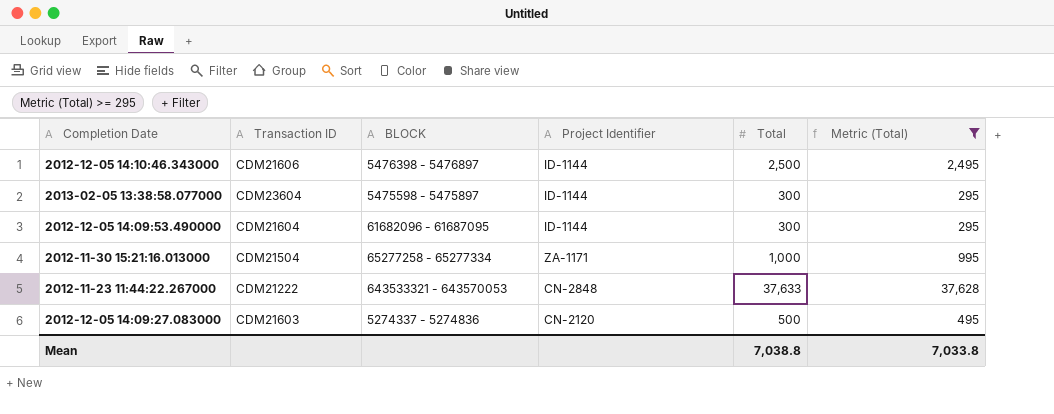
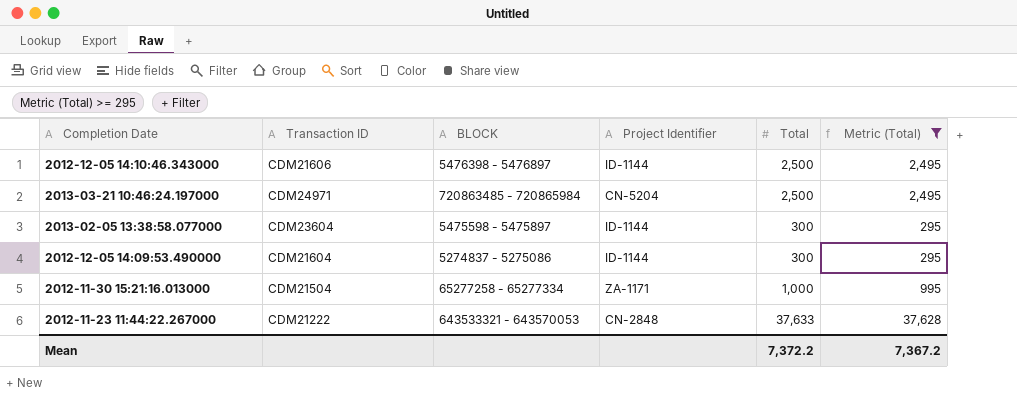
row 2012-12-05 14:09:27.083000: CDM21603 | 5274337 - 5274836 | CN-2120 | 500 | 495 -> none
row 2013-03-21 10:46:24.197000: none -> CDM24971 | 720863485 - 720865984 | CN-5204 | 2,500 | 2,495
2012-12-05 14:09:53.490000 | BLOCK: 61682096 - 61687095 -> 5274837 - 5275086
Mean | Total: 7,038.8 -> 7,372.2
Mean | Metric (Total): 7,033.8 -> 7,367.2

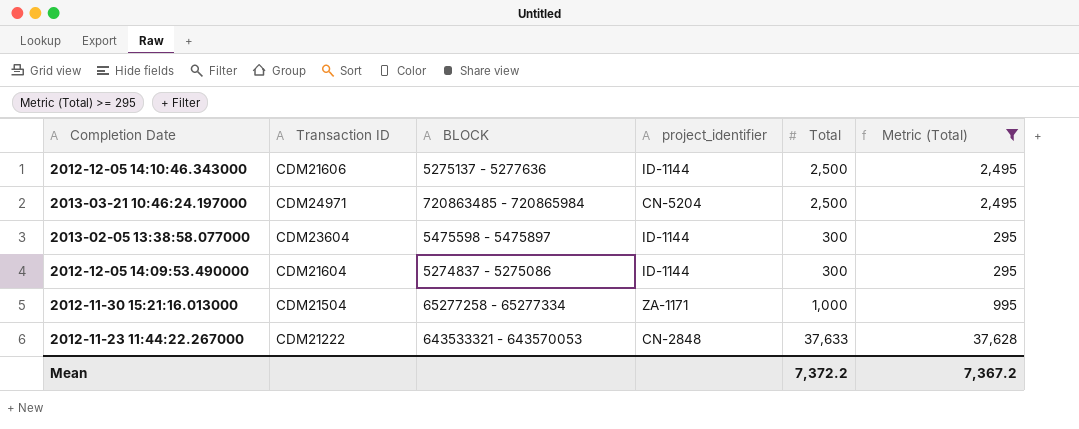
column name: Project Identifier -> project_identifier
2012-12-05 14:10:46.343000 | BLOCK: 5476398 - 5476897 -> 5275137 - 5277636

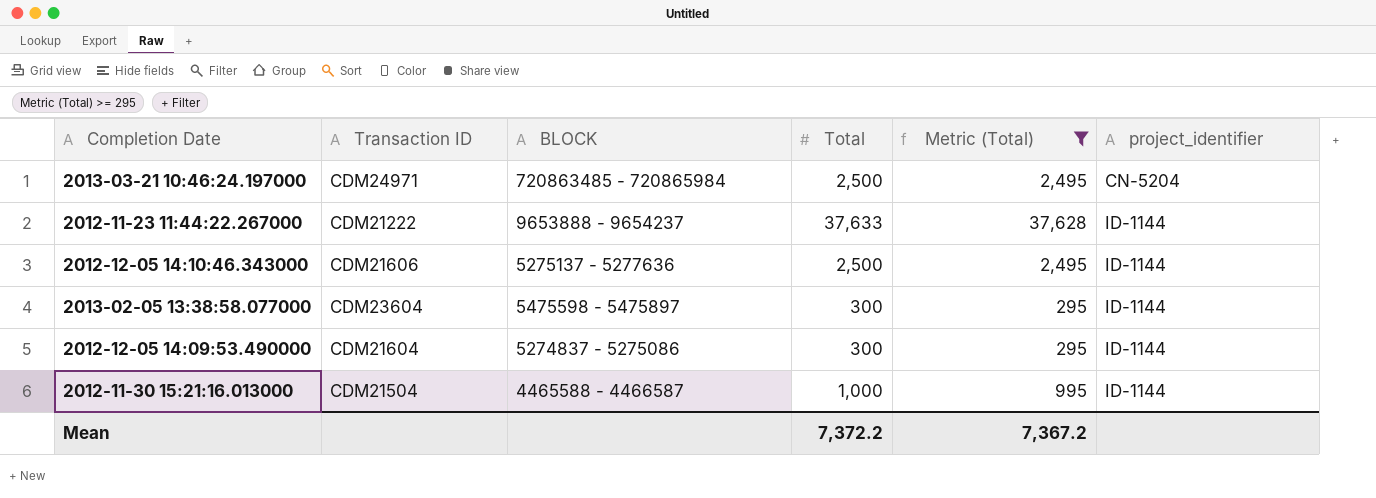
row order: none -> project_identifier ascending
column project_identifier | position: 4 -> 6
2012-11-23 11:44:22.267000 | BLOCK: 643533321 - 643570053 -> 9653888 - 9654237
2012-11-23 11:44:22.267000 | project_identifier: CN-2848 -> ID-1144
2012-11-30 15:21:16.013000 | BLOCK: 65277258 - 65277334 -> 4465588 - 4466587
2012-11-30 15:21:16.013000 | project_identifier: ZA-1171 -> ID-1144

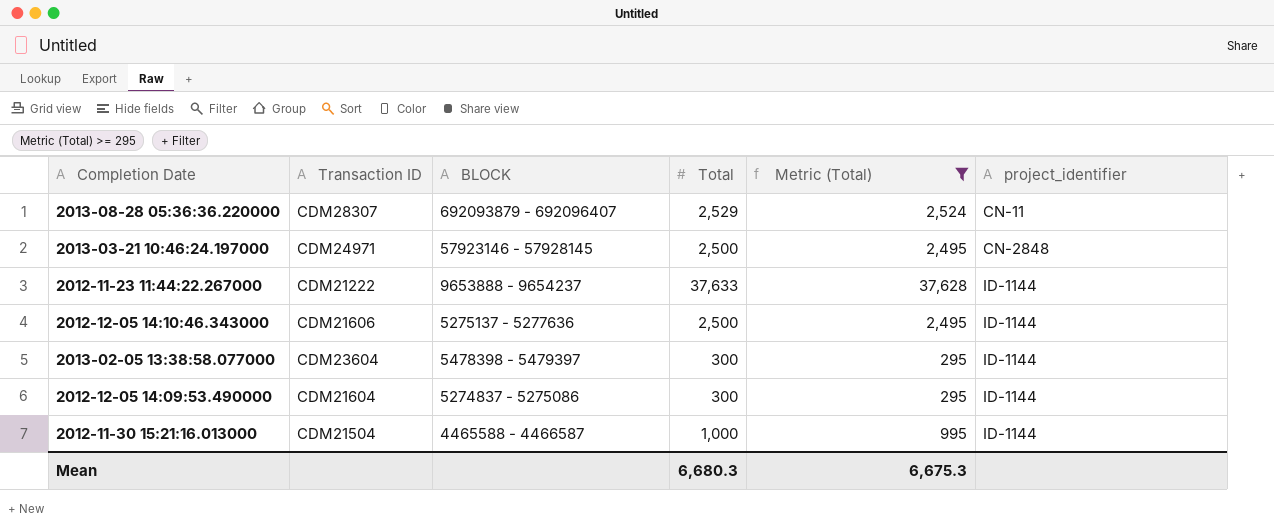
row 2013-08-28 05:36:36.220000: none -> CDM28307 | 692093879 - 692096407 | 2,529 | 2,524 | CN-11
2013-03-21 10:46:24.197000 | BLOCK: 720863485 - 720865984 -> 57923146 - 57928145
2013-03-21 10:46:24.197000 | project_identifier: CN-5204 -> CN-2848
2013-02-05 13:38:58.077000 | BLOCK: 5475598 - 5475897 -> 5478398 - 5479397
Mean | Total: 7,372.2 -> 6,680.3
Mean | Metric (Total): 7,367.2 -> 6,675.3

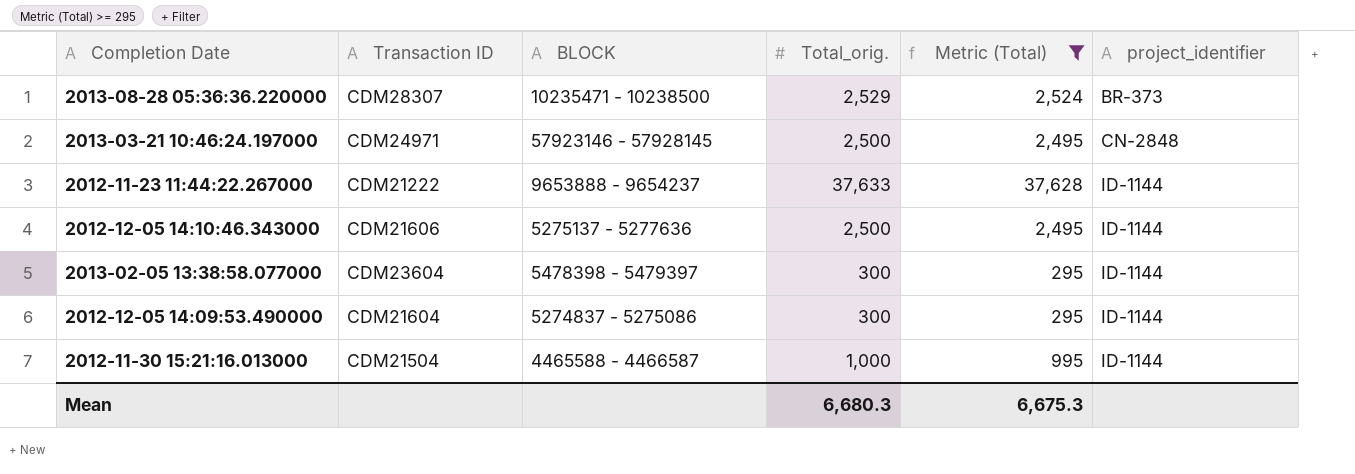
column name: Total -> Total_orig.
2013-08-28 05:36:36.220000 | BLOCK: 692093879 - 692096407 -> 10235471 - 10238500
2013-08-28 05:36:36.220000 | project_identifier: CN-11 -> BR-373

